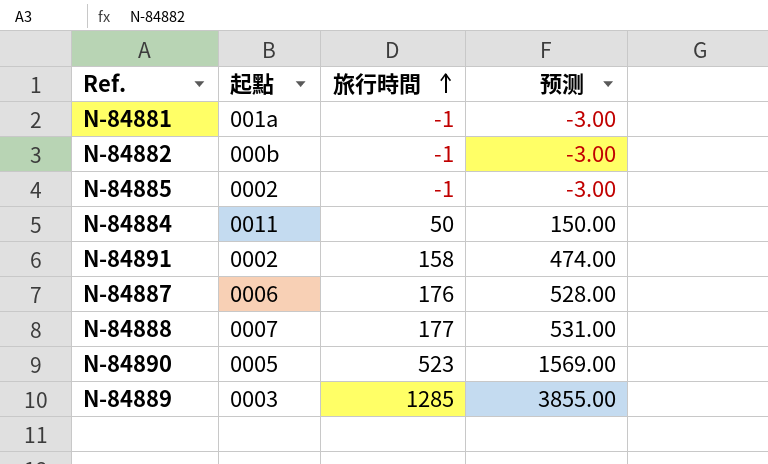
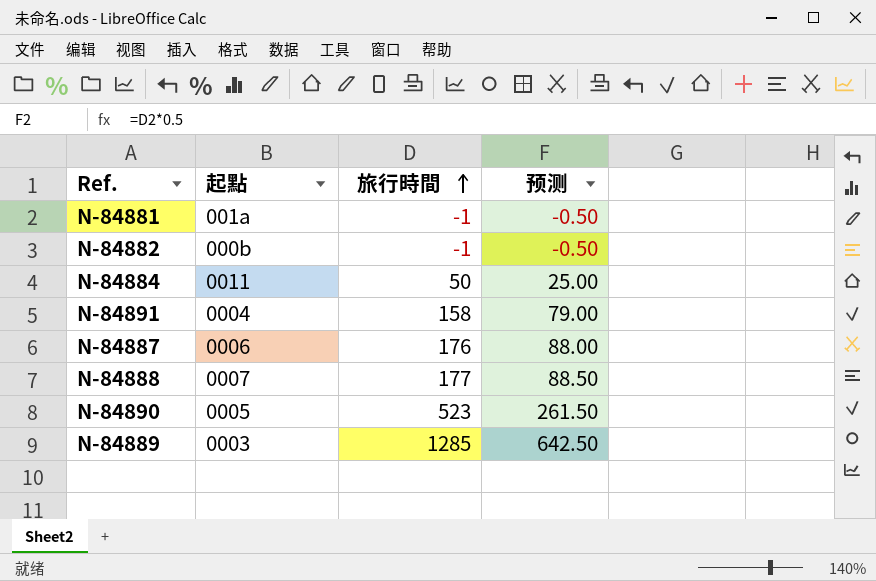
column 预测 | formula: [旅行時間] * 3 -> [旅行時間] * 0.5
row N-84885: 0002 | -1 | -3.00 -> none
N-84891 | 起點: 0002 -> 0004

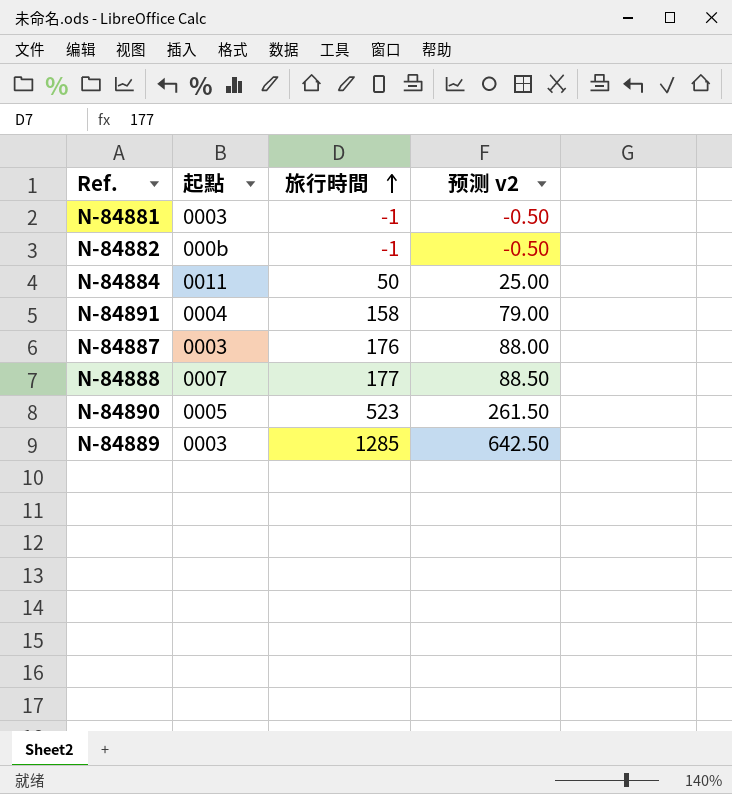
column name: 预测 -> 预测 v2
N-84881 | 起點: 001a -> 0003
N-84887 | 起點: 0006 -> 0003

